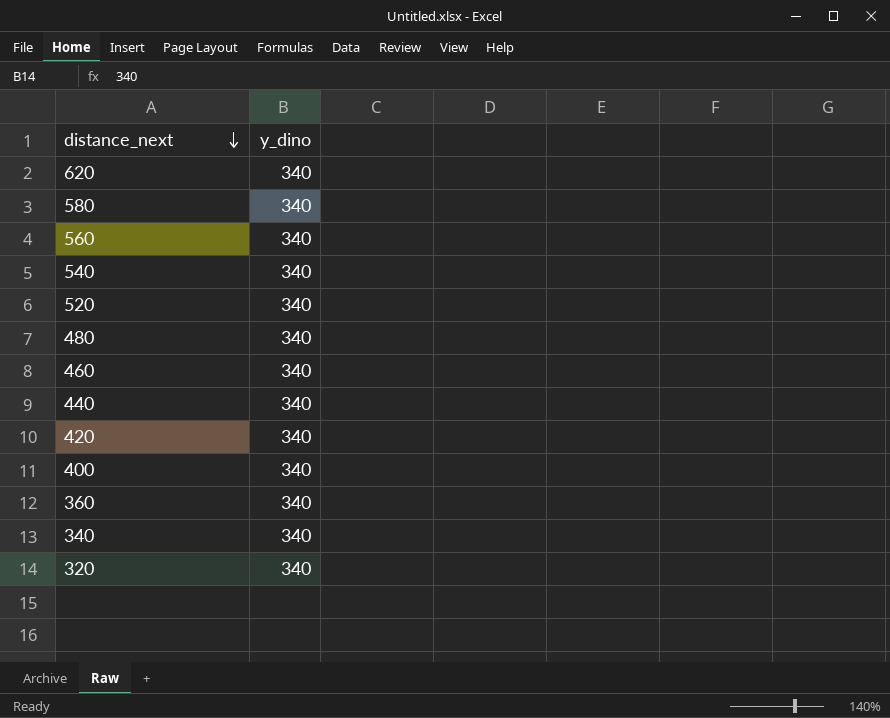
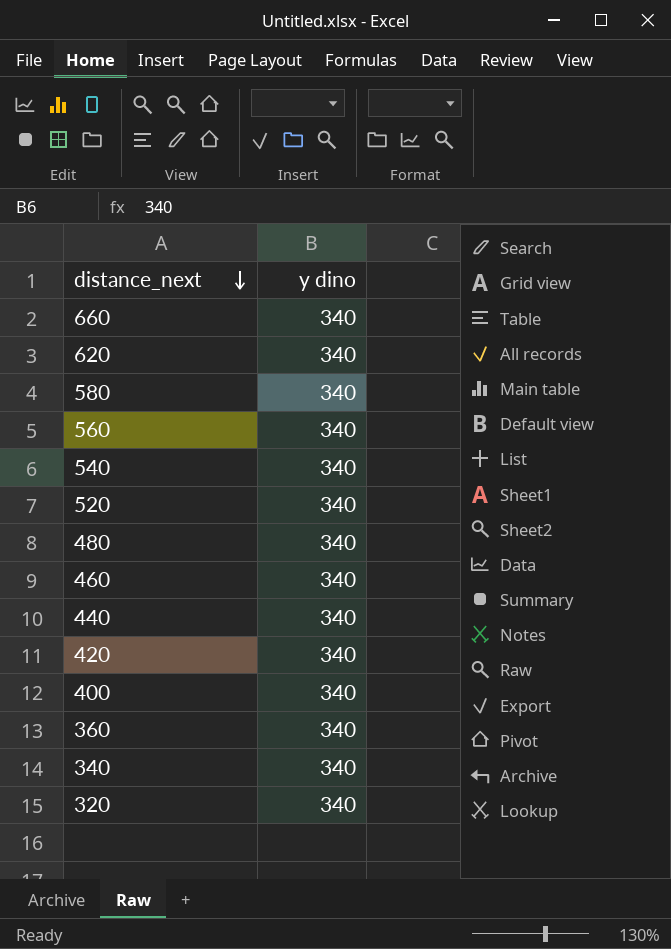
column name: y_dino -> y dino
row 660: none -> 340

